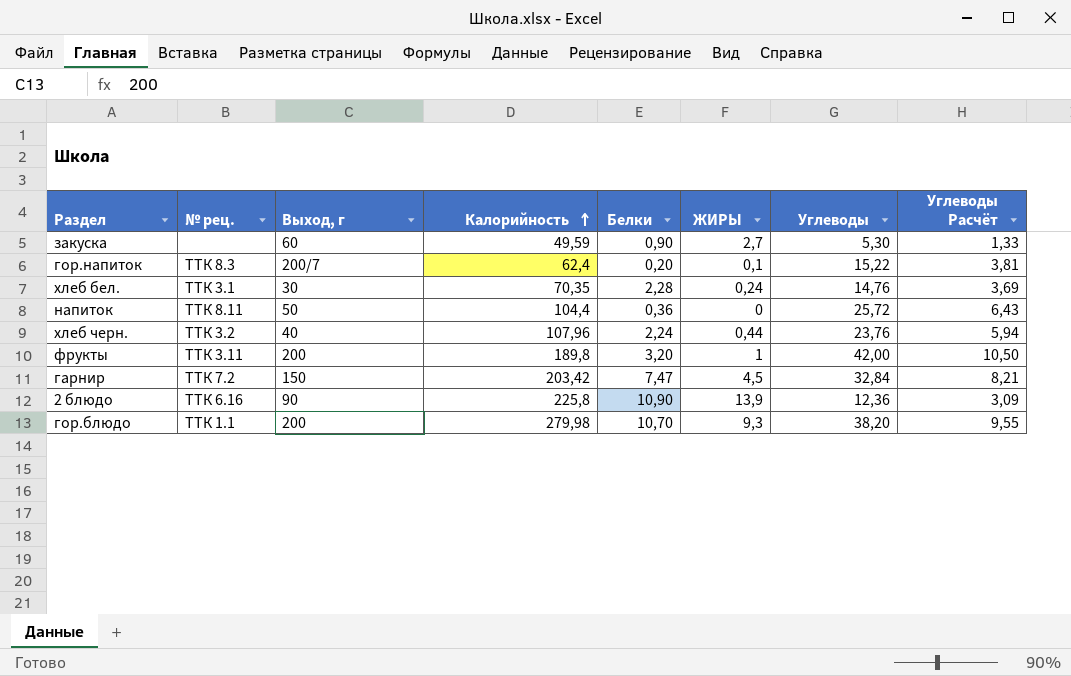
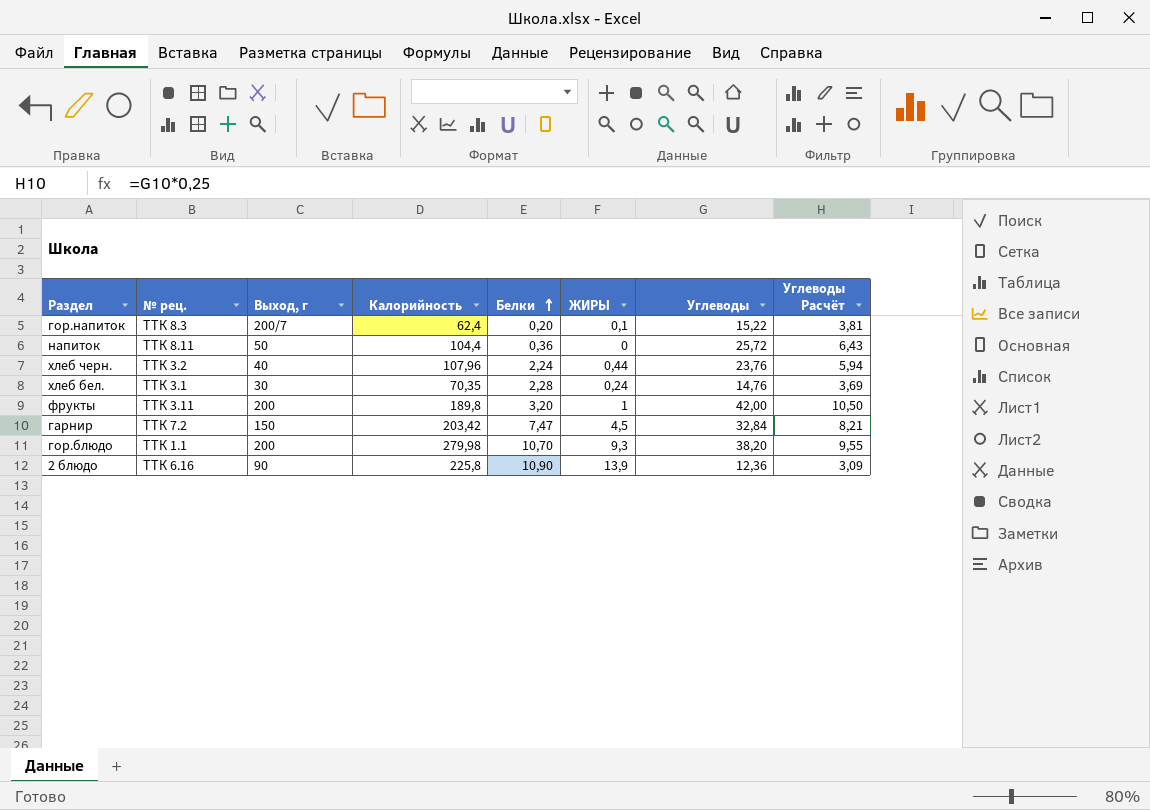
row order: Калорийность ascending -> Белки ascending
row закуска: none | 60 | 49,59 | 0,90 | 2,7 | 5,30 | 1,33 -> none

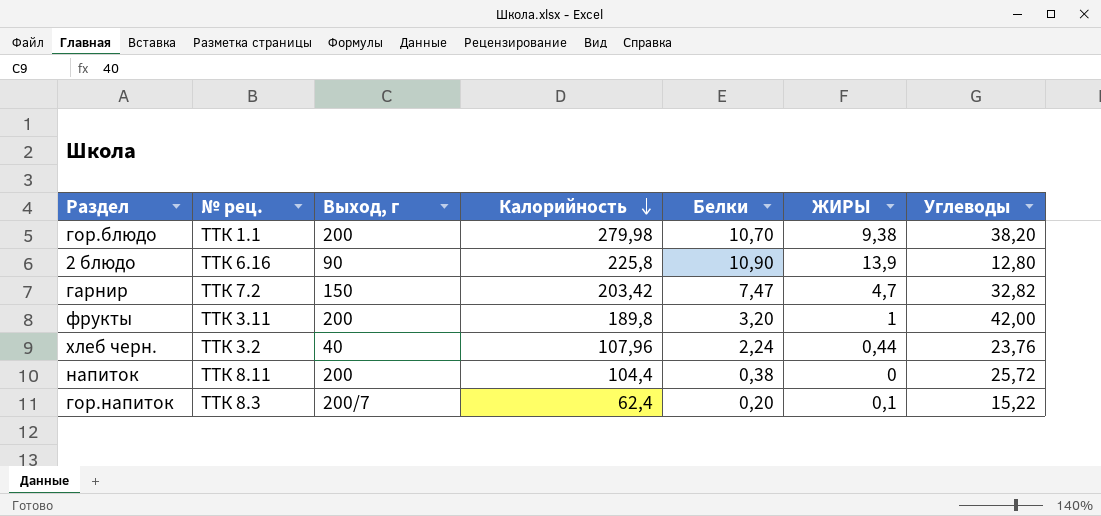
row order: Белки ascending -> Калорийность descending
column Углеводы Расчёт | formula: [Углеводы] * 0,25 -> none
row хлеб бел.: ТТК 3.1 | 30 | 70,35 | 2,28 | 0,24 | 14,76 | 3,69 -> none
гор.блюдо | ЖИРЫ: 9,3 -> 9,38
2 блюдо | Углеводы: 12,36 -> 12,80
гарнир | ЖИРЫ: 4,5 -> 4,7
гарнир | Углеводы: 32,84 -> 32,82
напиток | Выход, г: 50 -> 200
напиток | Белки: 0,36 -> 0,38

